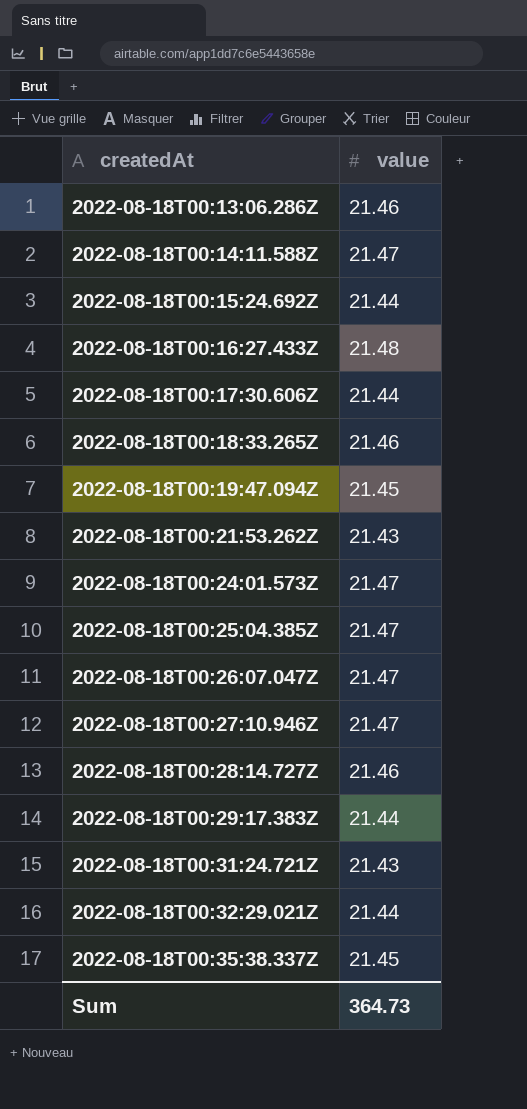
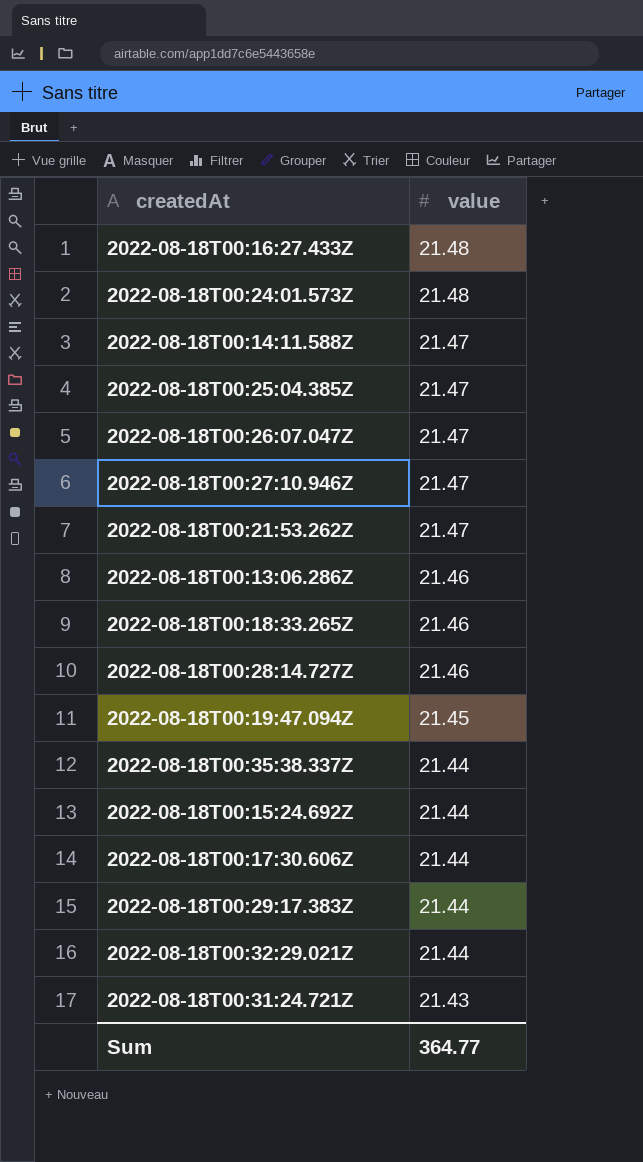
row order: createdAt ascending -> value descending
2022-08-18T00:24:01.573Z | value: 21.47 -> 21.48
2022-08-18T00:21:53.262Z | value: 21.43 -> 21.47
2022-08-18T00:35:38.337Z | value: 21.45 -> 21.44
Sum | value: 364.73 -> 364.77

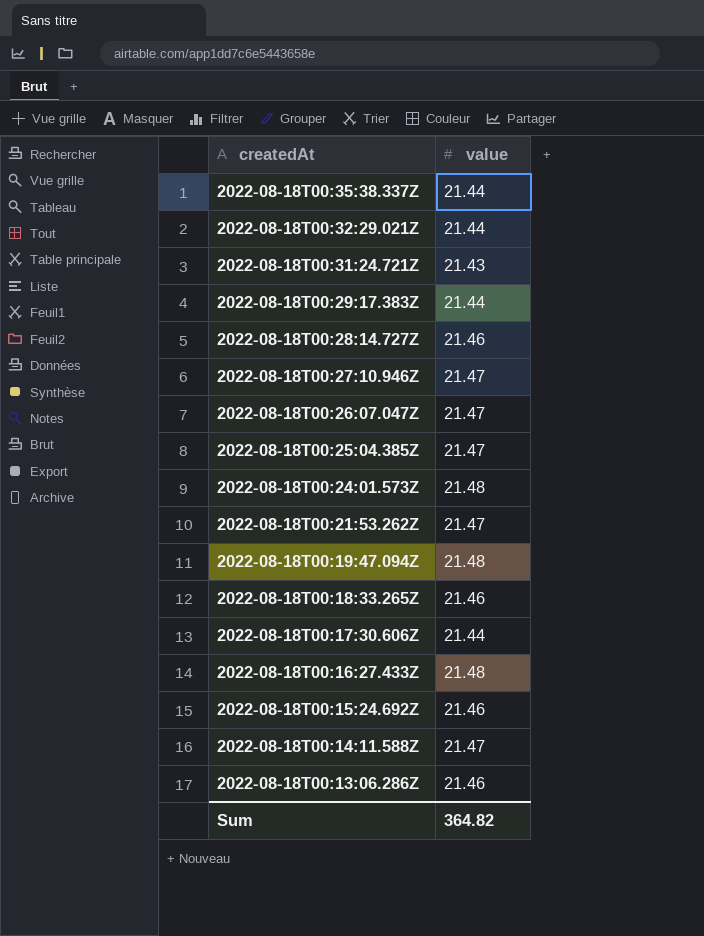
row order: value descending -> createdAt descending
2022-08-18T00:19:47.094Z | value: 21.45 -> 21.48
2022-08-18T00:15:24.692Z | value: 21.44 -> 21.46
Sum | value: 364.77 -> 364.82

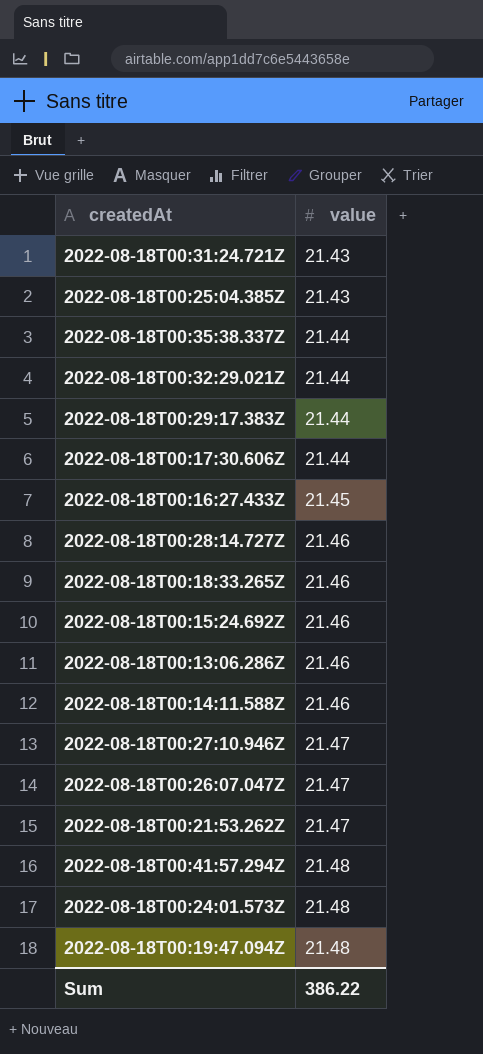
row order: createdAt descending -> value ascending
2022-08-18T00:25:04.385Z | value: 21.47 -> 21.43
2022-08-18T00:16:27.433Z | value: 21.48 -> 21.45
2022-08-18T00:14:11.588Z | value: 21.47 -> 21.46
row 2022-08-18T00:41:57.294Z: none -> 21.48
Sum | value: 364.82 -> 386.22

